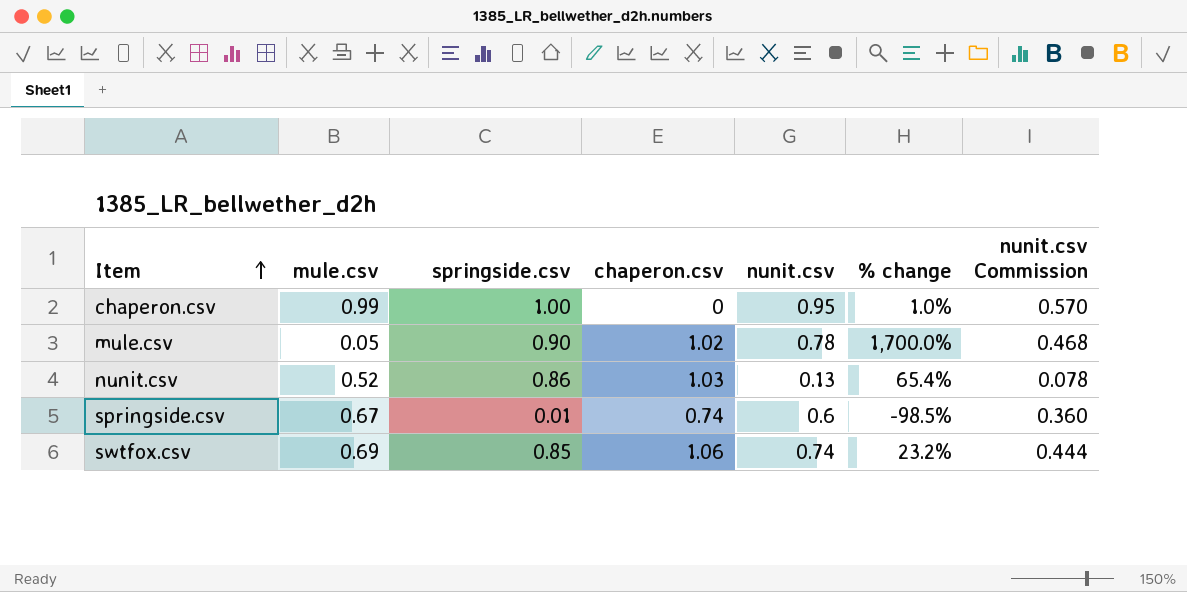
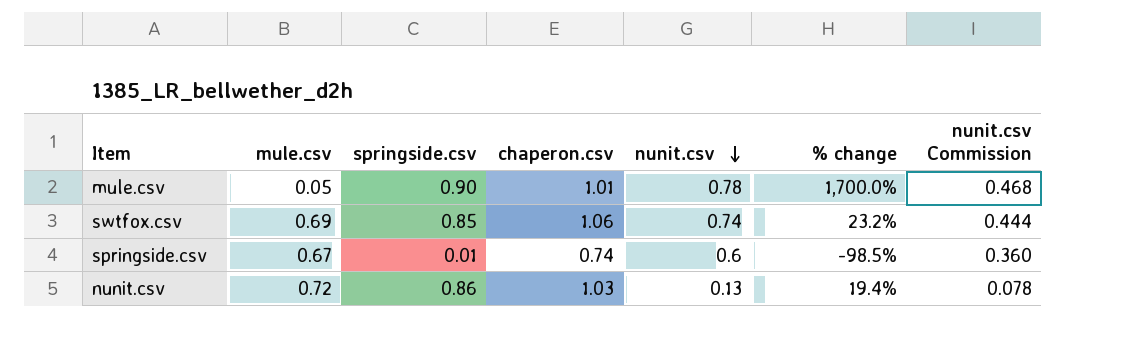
row order: Item ascending -> nunit.csv descending
row chaperon.csv: 0.99 | 1.00 | 0 | 0.95 | 1.0% | 0.570 -> none
mule.csv | chaperon.csv: 1.02 -> 1.01
nunit.csv | mule.csv: 0.52 -> 0.72
nunit.csv | % change: 65.4% -> 19.4%

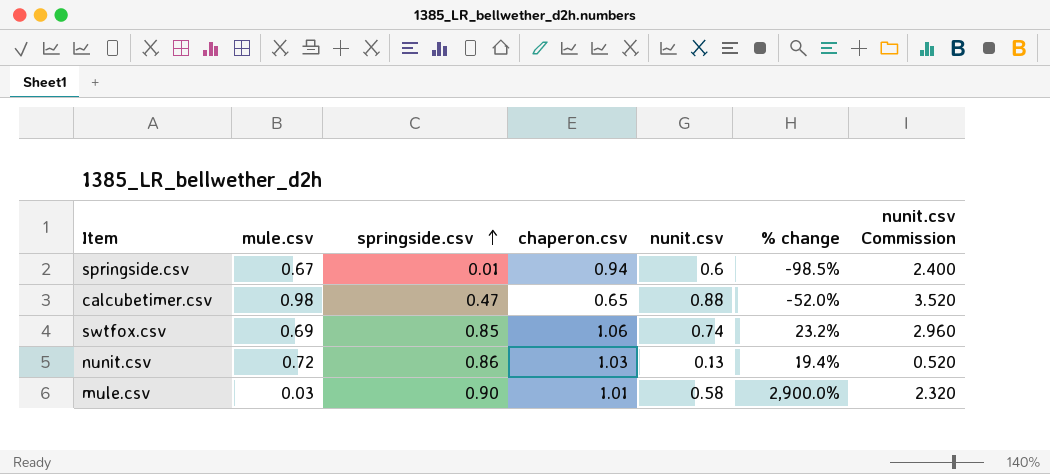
row order: nunit.csv descending -> springside.csv ascending
column nunit.csv Commission | formula: [nunit.csv] * 0.6 -> [nunit.csv] * 4
springside.csv | chaperon.csv: 0.74 -> 0.94
row calcubetimer.csv: none -> 0.98 | 0.47 | 0.65 | 0.88 | -52.0% | 3.520
mule.csv | mule.csv: 0.05 -> 0.03
mule.csv | nunit.csv: 0.78 -> 0.58
mule.csv | % change: 1,700.0% -> 2,900.0%

